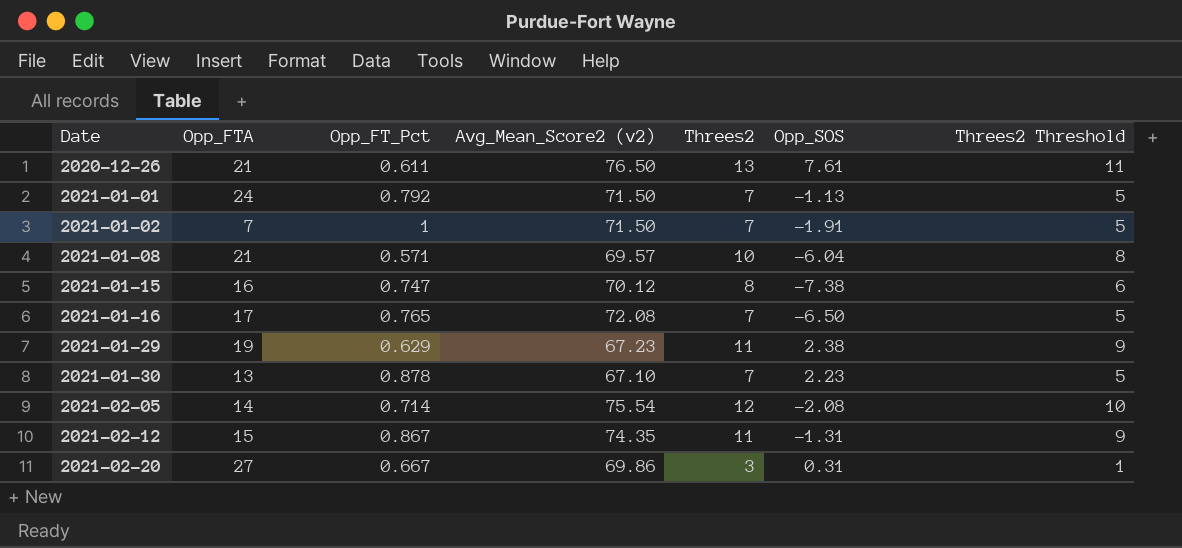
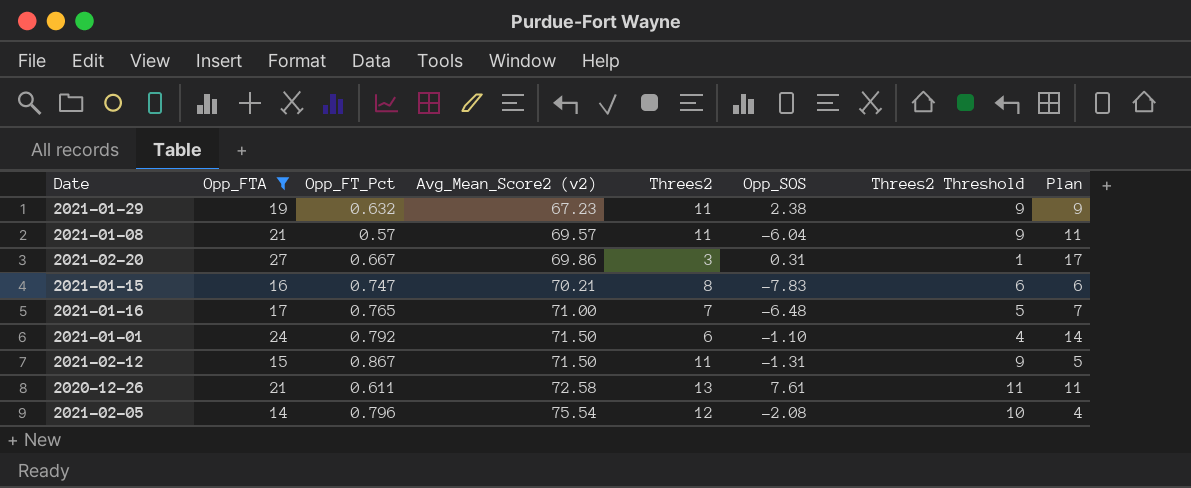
filter: none -> Opp_FTA >= 14
row order: Date ascending -> Avg_Mean_Score2 (v2) ascending
column Plan | formula: none -> [Opp_FTA] - 10
2021-01-29 | Opp_FT_Pct: 0.629 -> 0.632
2021-01-08 | Opp_FT_Pct: 0.571 -> 0.57
2021-01-08 | Threes2: 10 -> 11
2021-01-08 | Threes2 Threshold: 8 -> 9
2021-01-15 | Avg_Mean_Score2 (v2): 70.12 -> 70.21
2021-01-15 | Opp_SOS: -7.38 -> -7.83
2021-01-16 | Avg_Mean_Score2 (v2): 72.08 -> 71.00
2021-01-16 | Opp_SOS: -6.50 -> -6.48
2021-01-01 | Threes2: 7 -> 6
2021-01-01 | Opp_SOS: -1.13 -> -1.10
2021-01-01 | Threes2 Threshold: 5 -> 4
2021-02-12 | Avg_Mean_Score2 (v2): 74.35 -> 71.50
2020-12-26 | Avg_Mean_Score2 (v2): 76.50 -> 72.58
2021-02-05 | Opp_FT_Pct: 0.714 -> 0.796

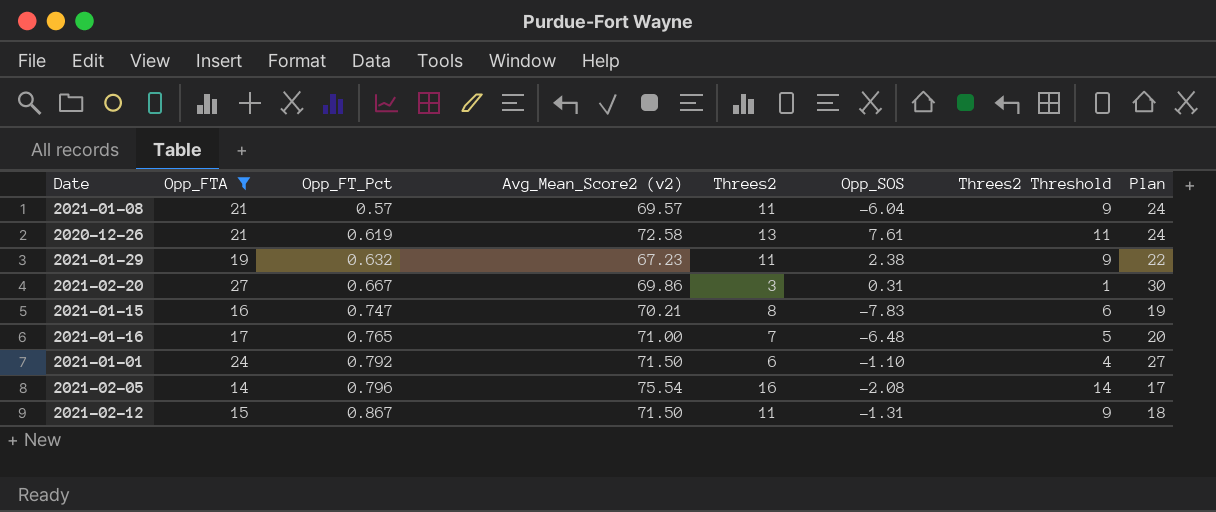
row order: Avg_Mean_Score2 (v2) ascending -> Opp_FT_Pct ascending
column Plan | formula: [Opp_FTA] - 10 -> [Opp_FTA] + 3
2020-12-26 | Opp_FT_Pct: 0.611 -> 0.619
2021-02-05 | Threes2: 12 -> 16
2021-02-05 | Threes2 Threshold: 10 -> 14

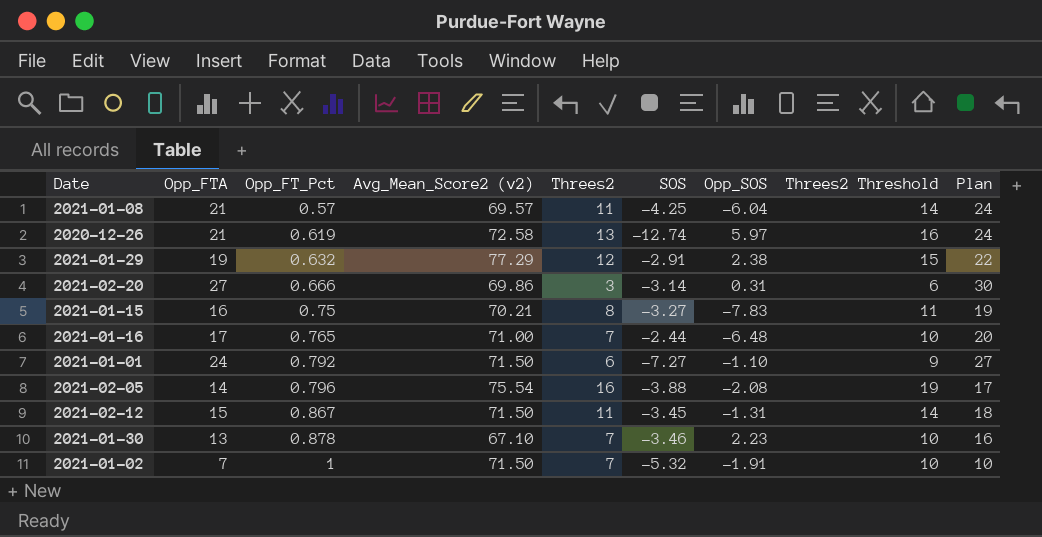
filter: Opp_FTA >= 14 -> none
column SOS | position: none -> 6
column Threes2 Threshold | formula: [Threes2] - 2 -> [Threes2] + 3
2020-12-26 | Opp_SOS: 7.61 -> 5.97
2021-01-29 | Avg_Mean_Score2 (v2): 67.23 -> 77.29
2021-01-29 | Threes2: 11 -> 12
2021-02-20 | Opp_FT_Pct: 0.667 -> 0.666
2021-01-15 | Opp_FT_Pct: 0.747 -> 0.75

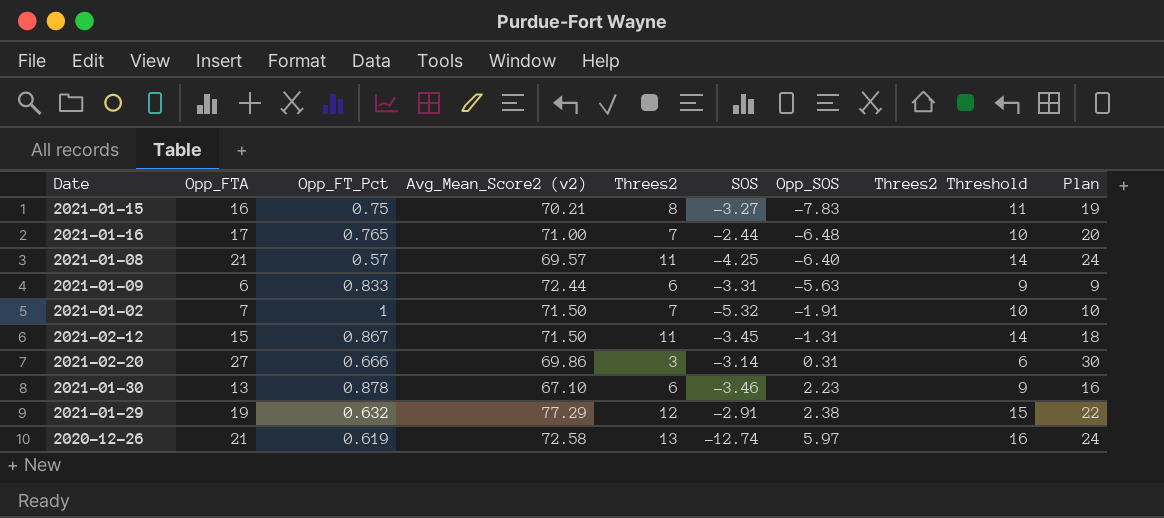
row order: Opp_FT_Pct ascending -> Opp_SOS ascending
row 2021-01-01: 24 | 0.792 | 71.50 | 6 | -7.27 | -1.10 | 9 | 27 -> none
row 2021-02-05: 14 | 0.796 | 75.54 | 16 | -3.88 | -2.08 | 19 | 17 -> none
2021-01-08 | Opp_SOS: -6.04 -> -6.40
row 2021-01-09: none -> 6 | 0.833 | 72.44 | 6 | -3.31 | -5.63 | 9 | 9
2021-01-30 | Threes2: 7 -> 6
2021-01-30 | Threes2 Threshold: 10 -> 9

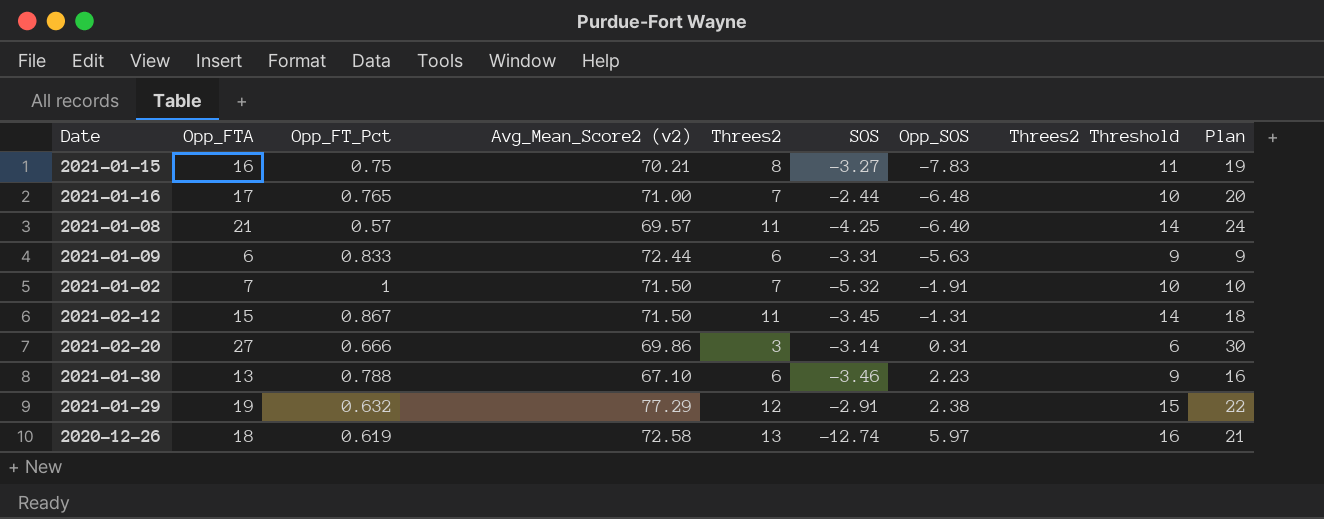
2021-01-30 | Opp_FT_Pct: 0.878 -> 0.788
2020-12-26 | Opp_FTA: 21 -> 18
2020-12-26 | Plan: 24 -> 21

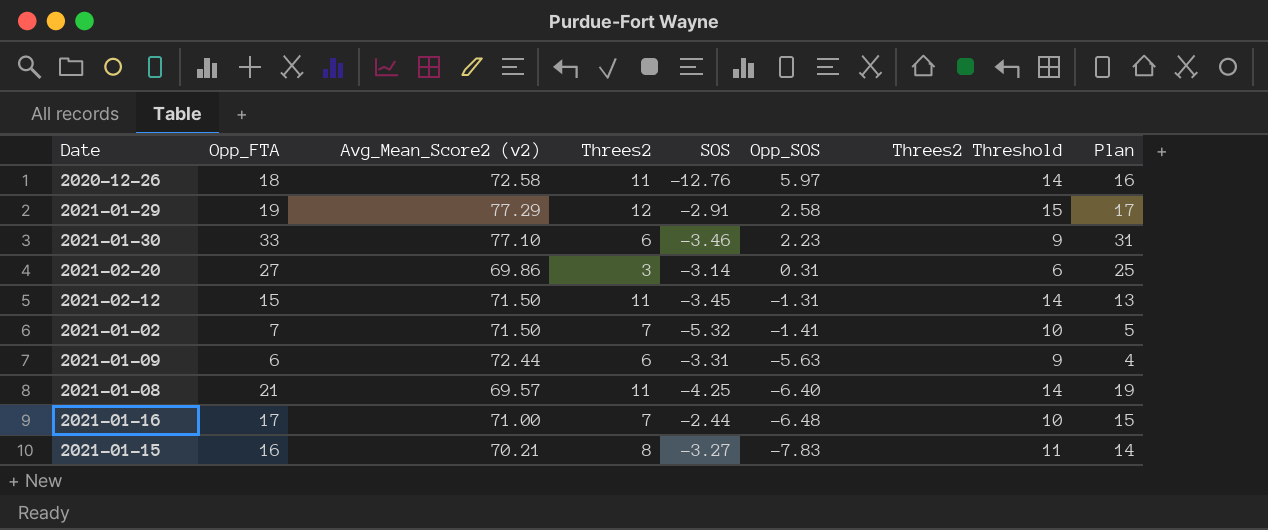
row order: Opp_SOS ascending -> Opp_SOS descending
column Opp_FT_Pct | position: 3 -> none
column Plan | formula: [Opp_FTA] + 3 -> [Opp_FTA] - 2
2020-12-26 | Threes2: 13 -> 11
2020-12-26 | SOS: -12.74 -> -12.76
2020-12-26 | Threes2 Threshold: 16 -> 14
2021-01-29 | Opp_SOS: 2.38 -> 2.58
2021-01-30 | Opp_FTA: 13 -> 33
2021-01-30 | Avg_Mean_Score2 (v2): 67.10 -> 77.10
2021-01-02 | Opp_SOS: -1.91 -> -1.41

